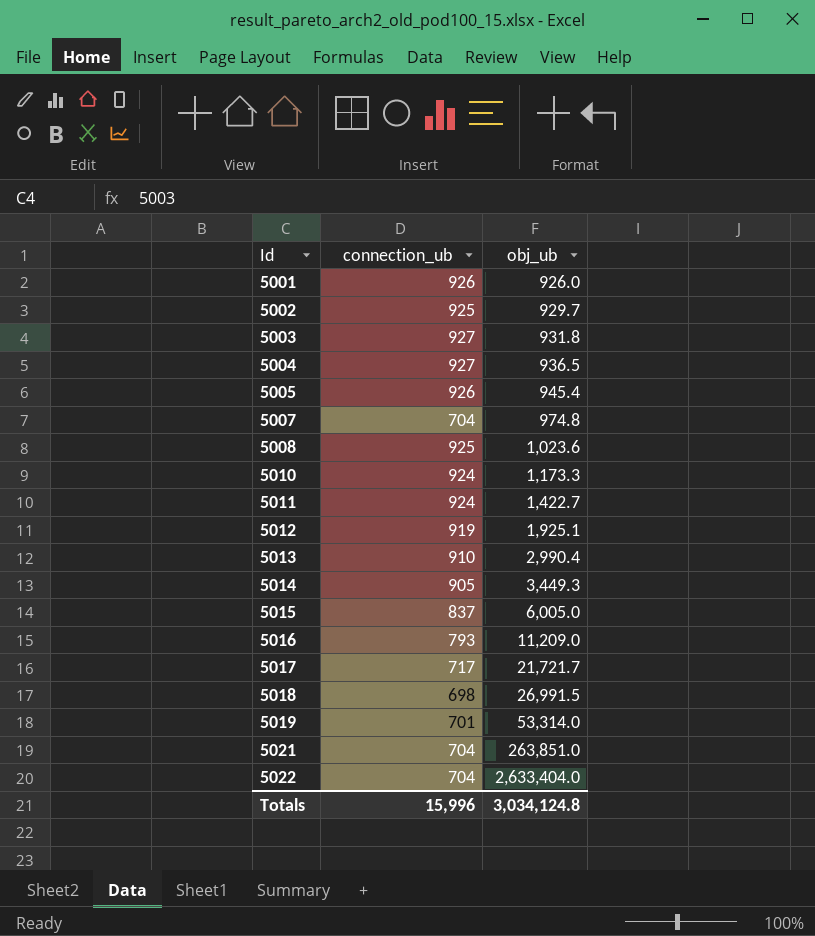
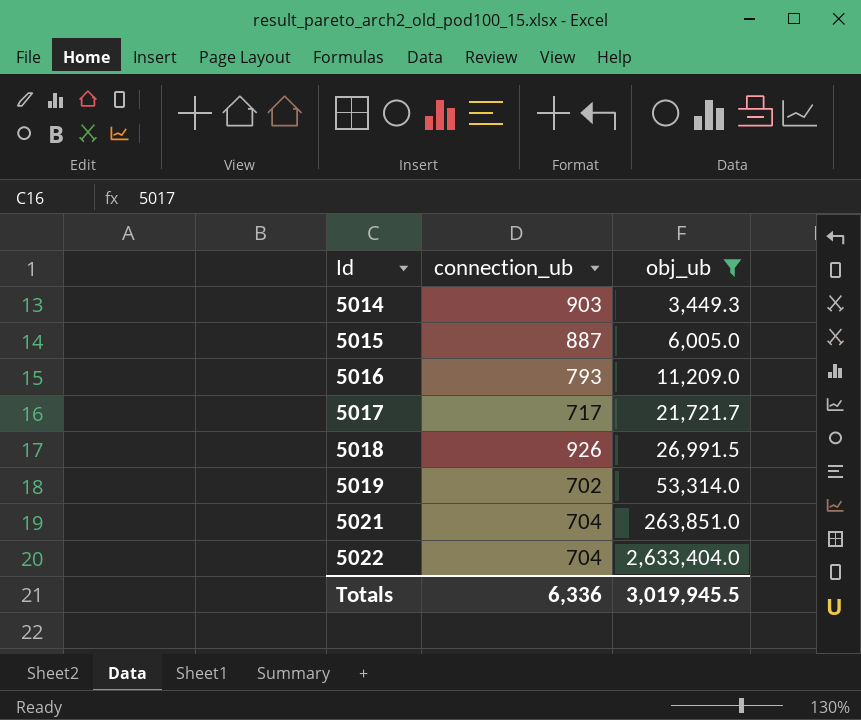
filter: none -> obj_ub >= 3,449.3
5014 | connection_ub: 905 -> 903
5015 | connection_ub: 837 -> 887
5018 | connection_ub: 698 -> 926
5019 | connection_ub: 701 -> 702
Totals | connection_ub: 15,996 -> 6,336
Totals | obj_ub: 3,034,124.8 -> 3,019,945.5

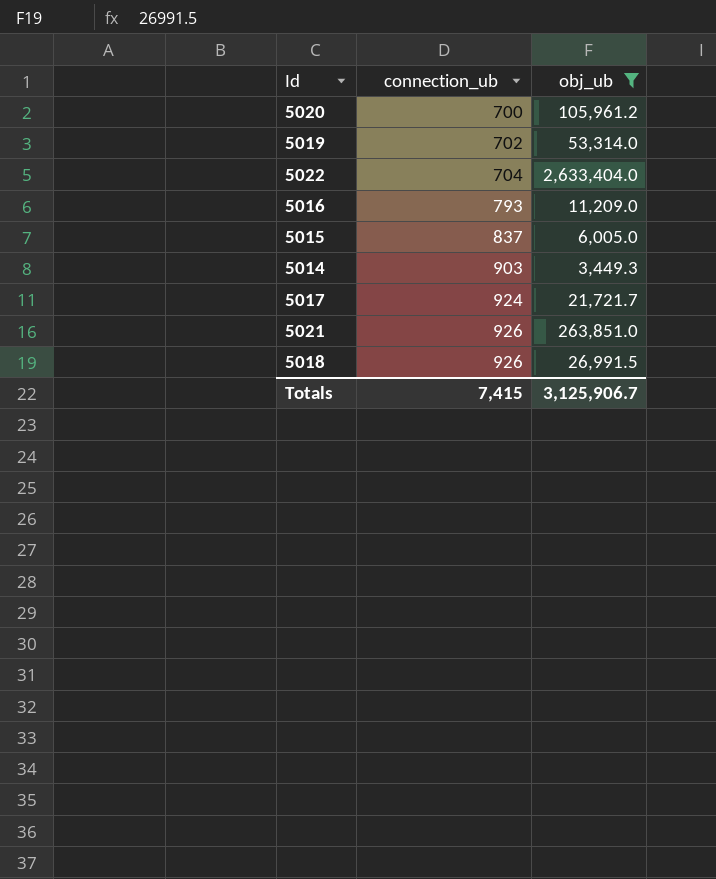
row order: Id ascending -> connection_ub ascending
row 5020: none -> 700 | 105,961.2
5015 | connection_ub: 887 -> 837
5017 | connection_ub: 717 -> 924
5021 | connection_ub: 704 -> 926
Totals | connection_ub: 6,336 -> 7,415
Totals | obj_ub: 3,019,945.5 -> 3,125,906.7

